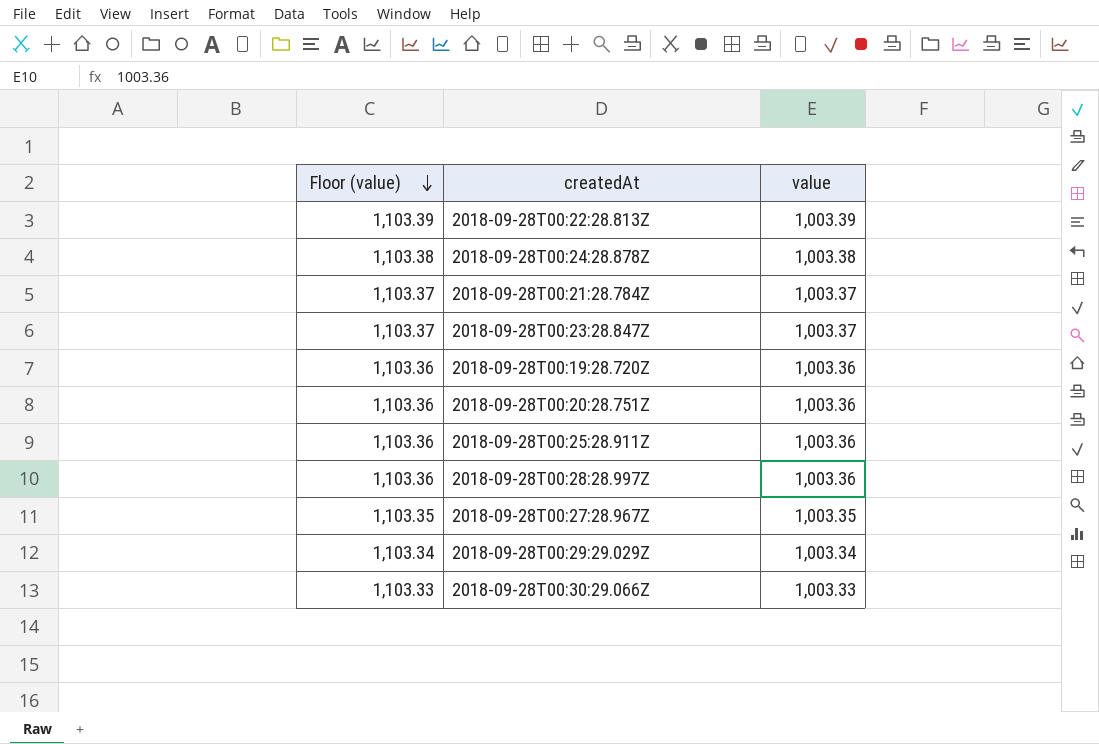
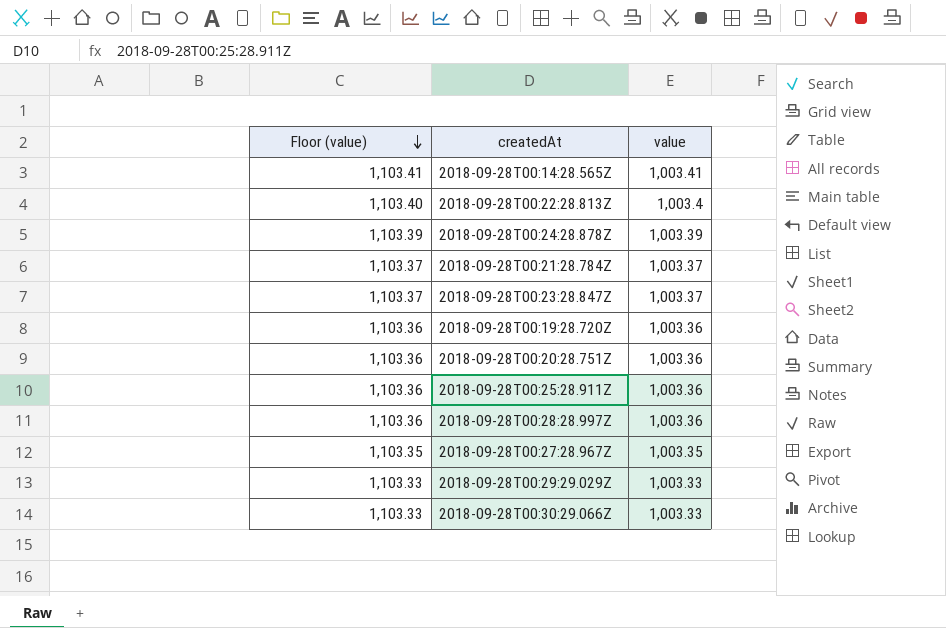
row 2018-09-28T00:14:28.565Z: none -> 1,103.41 | 1,003.41
2018-09-28T00:22:28.813Z | Floor (value): 1,103.39 -> 1,103.40
2018-09-28T00:22:28.813Z | value: 1,003.39 -> 1,003.4
2018-09-28T00:24:28.878Z | Floor (value): 1,103.38 -> 1,103.39
2018-09-28T00:24:28.878Z | value: 1,003.38 -> 1,003.39
2018-09-28T00:29:29.029Z | Floor (value): 1,103.34 -> 1,103.33
2018-09-28T00:29:29.029Z | value: 1,003.34 -> 1,003.33

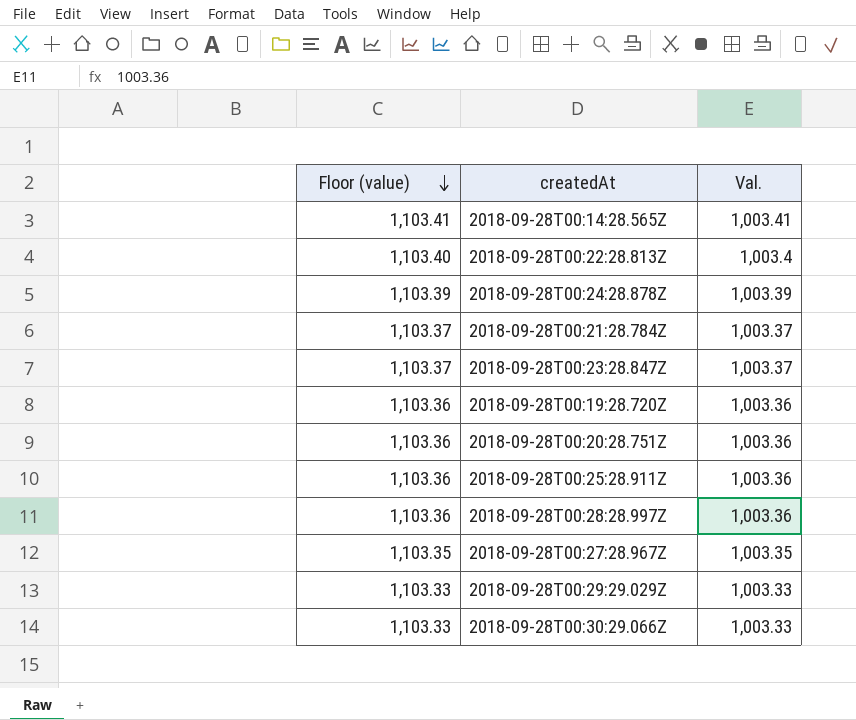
column name: value -> Val.

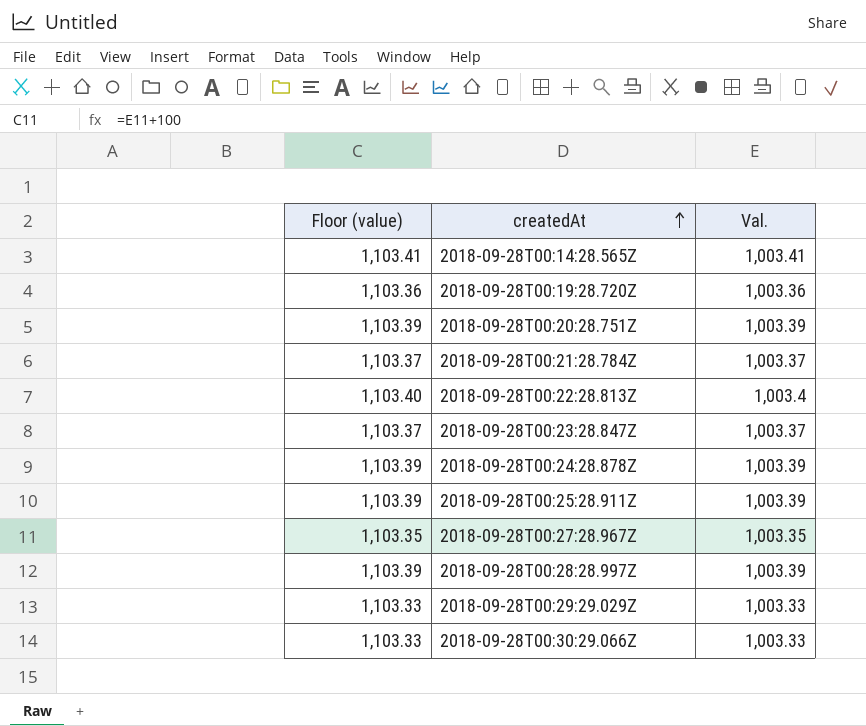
row order: Floor (value) descending -> createdAt ascending
2018-09-28T00:20:28.751Z | Floor (value): 1,103.36 -> 1,103.39
2018-09-28T00:20:28.751Z | Val.: 1,003.36 -> 1,003.39
2018-09-28T00:25:28.911Z | Floor (value): 1,103.36 -> 1,103.39
2018-09-28T00:25:28.911Z | Val.: 1,003.36 -> 1,003.39
2018-09-28T00:28:28.997Z | Floor (value): 1,103.36 -> 1,103.39
2018-09-28T00:28:28.997Z | Val.: 1,003.36 -> 1,003.39

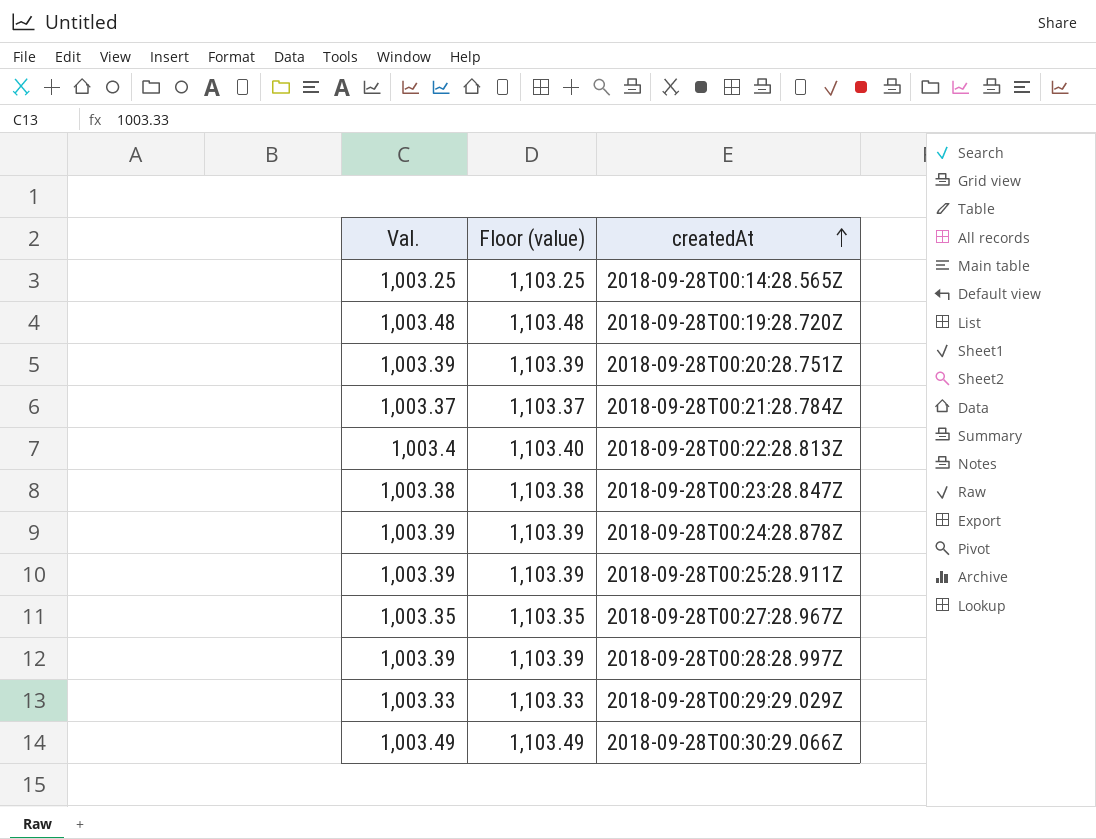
column Val. | position: 3 -> 1
2018-09-28T00:14:28.565Z | Val.: 1,003.41 -> 1,003.25
2018-09-28T00:14:28.565Z | Floor (value): 1,103.41 -> 1,103.25
2018-09-28T00:19:28.720Z | Val.: 1,003.36 -> 1,003.48
2018-09-28T00:19:28.720Z | Floor (value): 1,103.36 -> 1,103.48
2018-09-28T00:23:28.847Z | Val.: 1,003.37 -> 1,003.38
2018-09-28T00:23:28.847Z | Floor (value): 1,103.37 -> 1,103.38
2018-09-28T00:30:29.066Z | Val.: 1,003.33 -> 1,003.49
2018-09-28T00:30:29.066Z | Floor (value): 1,103.33 -> 1,103.49

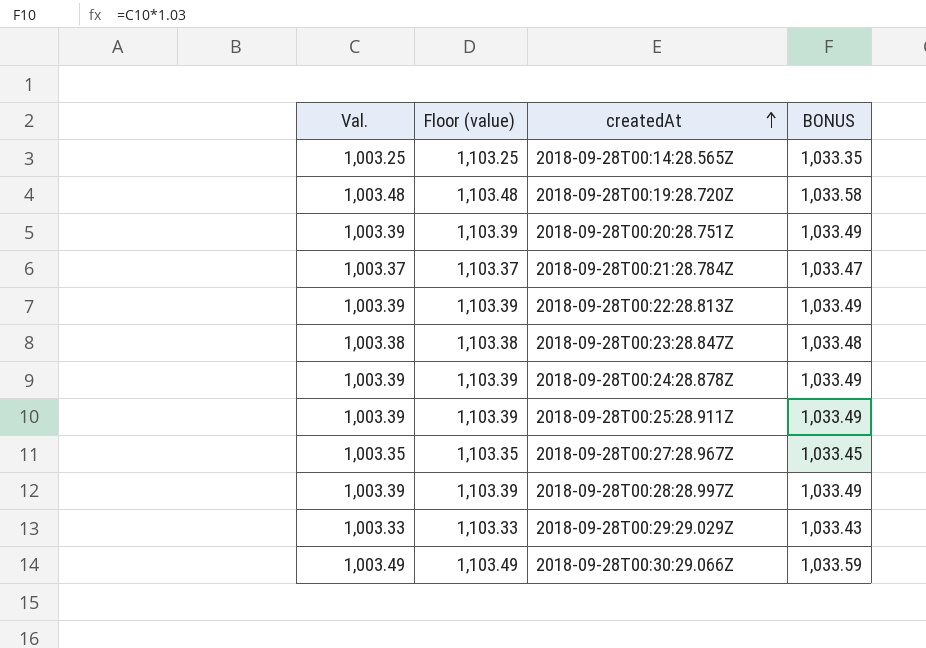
column BONUS | formula: none -> [Val.] * 1.03
2018-09-28T00:22:28.813Z | Val.: 1,003.4 -> 1,003.39
2018-09-28T00:22:28.813Z | Floor (value): 1,103.40 -> 1,103.39

